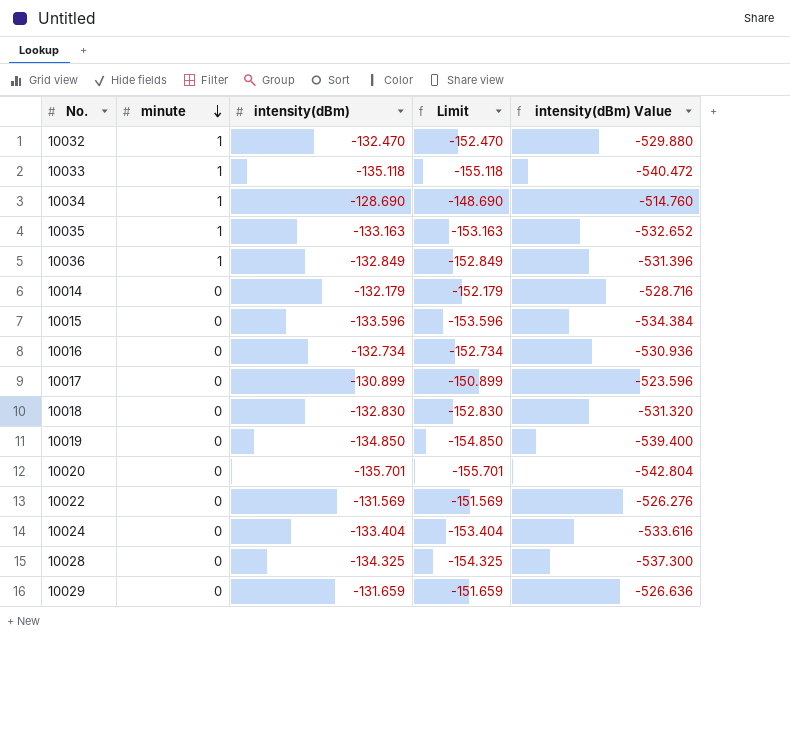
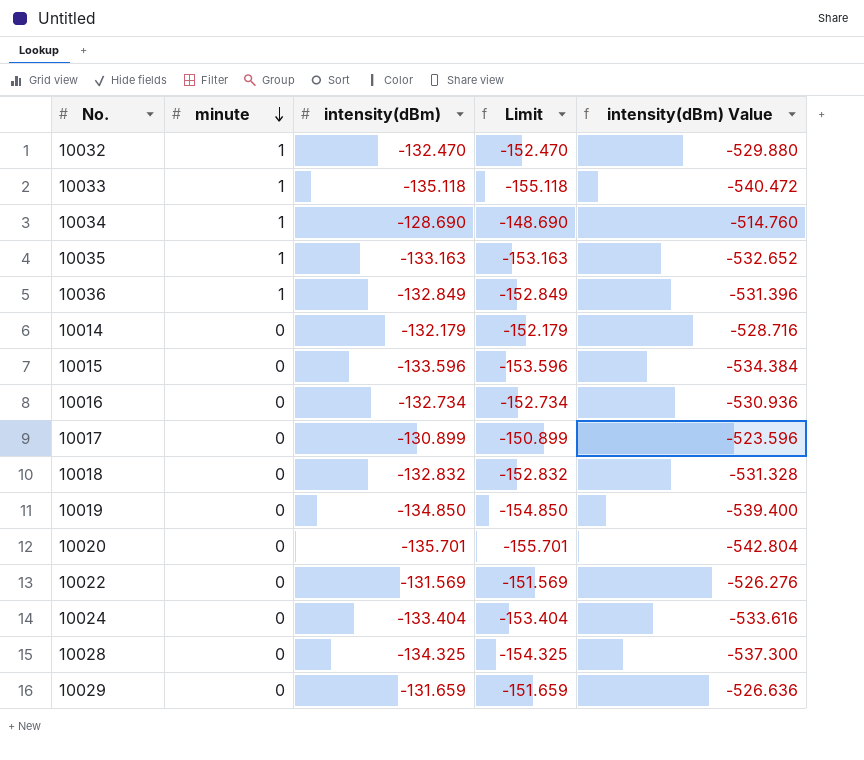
10018 | intensity(dBm): -132.830 -> -132.832
10018 | Limit: -152.830 -> -152.832
10018 | intensity(dBm) Value: -531.320 -> -531.328

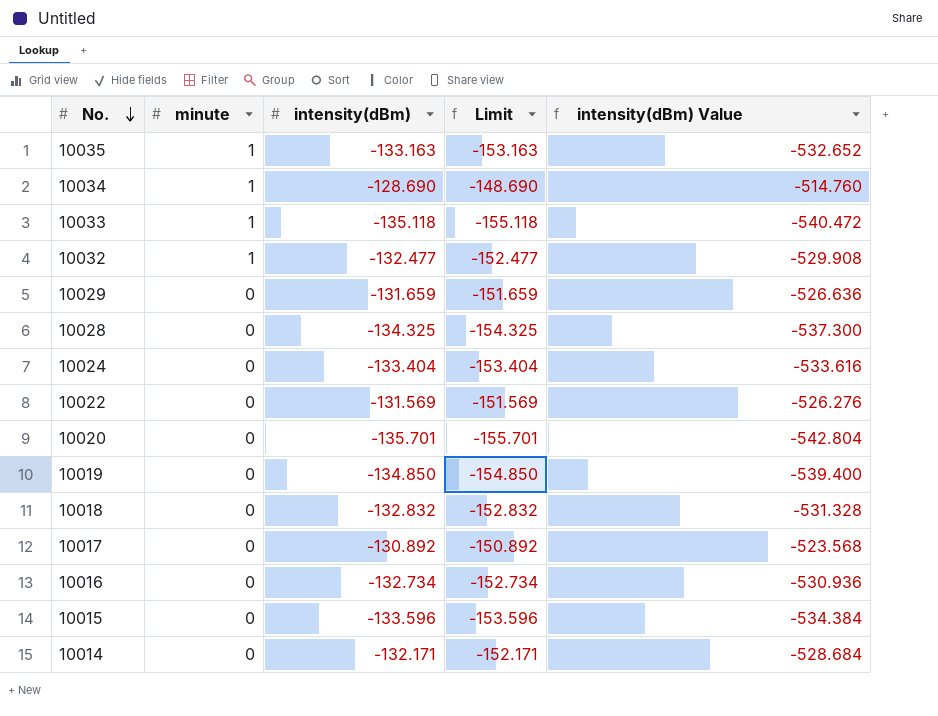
row order: minute descending -> No. descending
row 10036: 1 | -132.849 | -152.849 | -531.396 -> none
10032 | intensity(dBm): -132.470 -> -132.477
10032 | Limit: -152.470 -> -152.477
10032 | intensity(dBm) Value: -529.880 -> -529.908
10017 | intensity(dBm): -130.899 -> -130.892
10017 | Limit: -150.899 -> -150.892
10017 | intensity(dBm) Value: -523.596 -> -523.568
10014 | intensity(dBm): -132.179 -> -132.171
10014 | Limit: -152.179 -> -152.171
10014 | intensity(dBm) Value: -528.716 -> -528.684

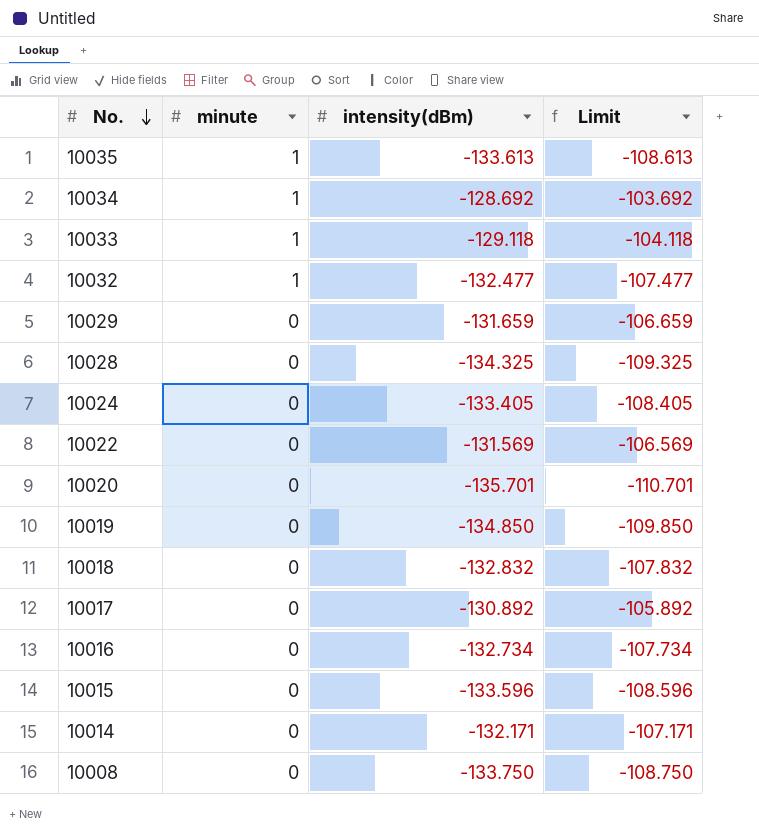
column intensity(dBm) Value | formula: [intensity(dBm)] * 4 -> none
column Limit | formula: [intensity(dBm)] - 20 -> [intensity(dBm)] + 25
10035 | intensity(dBm): -133.163 -> -133.613
10034 | intensity(dBm): -128.690 -> -128.692
10033 | intensity(dBm): -135.118 -> -129.118
10024 | intensity(dBm): -133.404 -> -133.405
row 10008: none -> 0 | -133.750 | -108.750

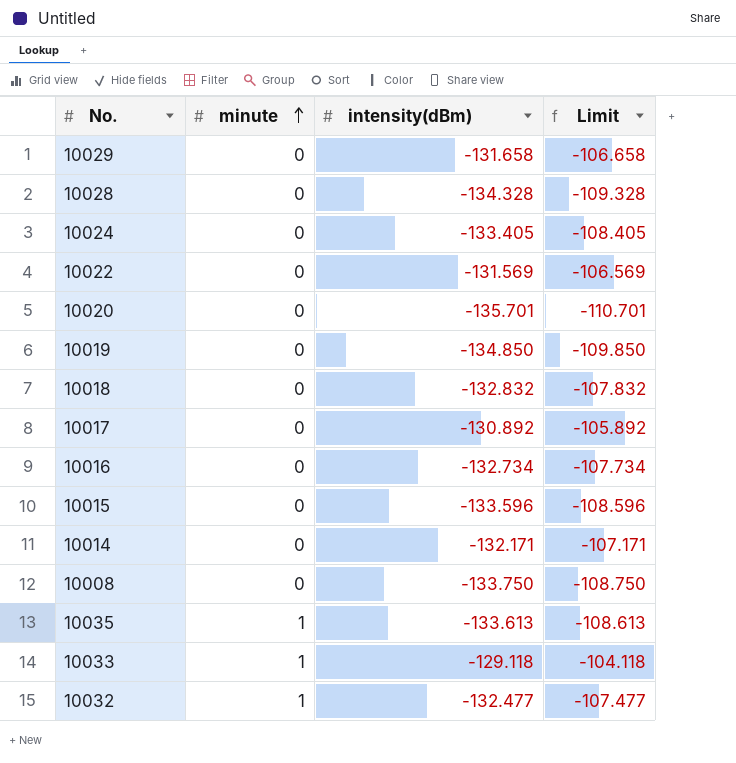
row order: No. descending -> minute ascending
row 10034: 1 | -128.692 | -103.692 -> none
10029 | intensity(dBm): -131.659 -> -131.658
10029 | Limit: -106.659 -> -106.658
10028 | intensity(dBm): -134.325 -> -134.328
10028 | Limit: -109.325 -> -109.328

